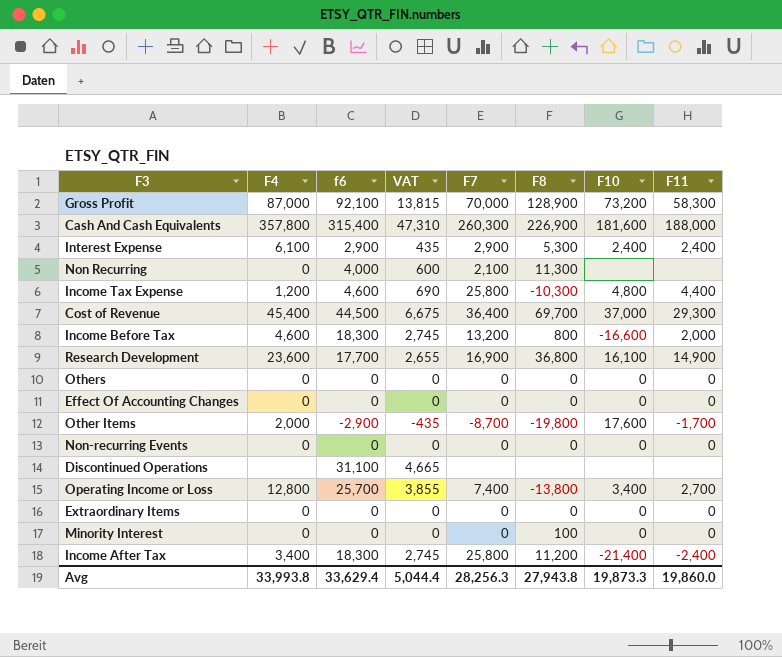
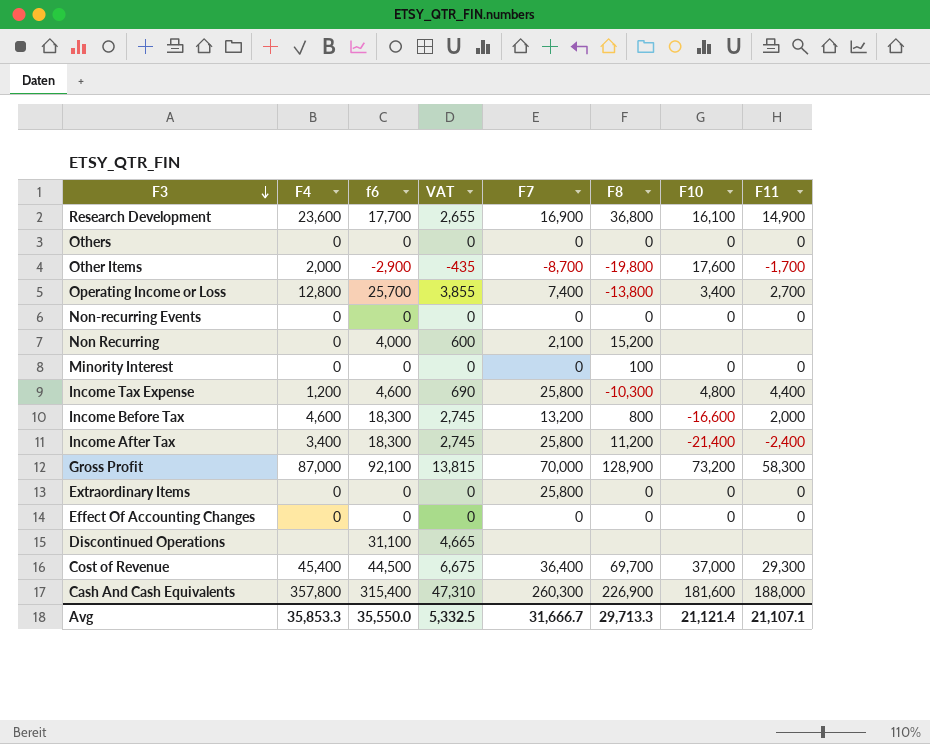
row order: none -> F3 descending
row Interest Expense: 6,100 | 2,900 | 435 | 2,900 | 5,300 | 2,400 | 2,400 -> none
Non Recurring | F8: 11,300 -> 15,200
Extraordinary Items | F7: 0 -> 25,800
Avg | F4: 33,993.8 -> 35,853.3
Avg | f6: 33,629.4 -> 35,550.0
Avg | VAT: 5,044.4 -> 5,332.5
Avg | F7: 28,256.3 -> 31,666.7
Avg | F8: 27,943.8 -> 29,713.3
Avg | F10: 19,873.3 -> 21,121.4
Avg | F11: 19,860.0 -> 21,107.1

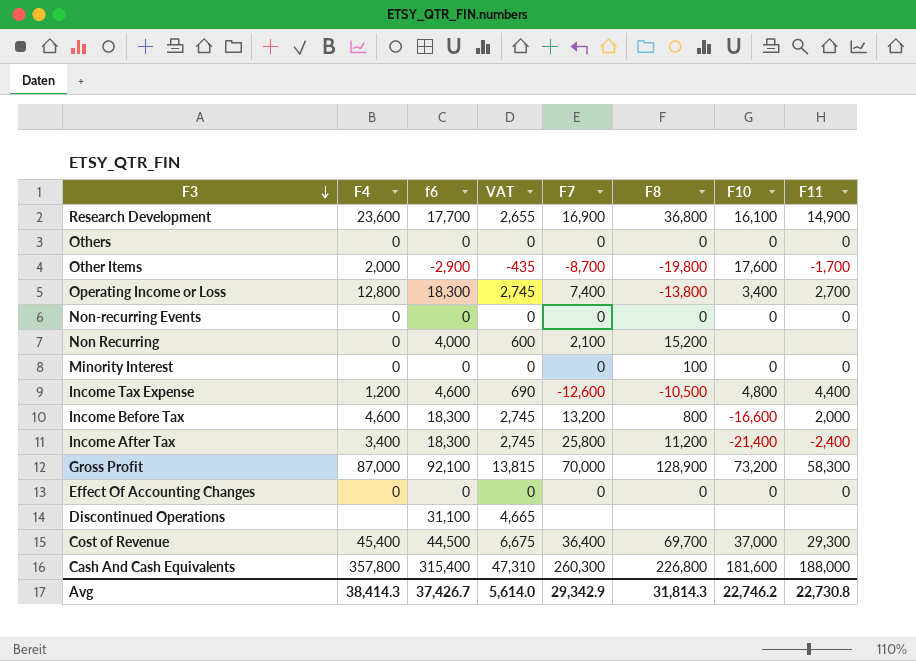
row Extraordinary Items: 0 | 0 | 0 | 25,800 | 0 | 0 | 0 -> none
Operating Income or Loss | f6: 25,700 -> 18,300
Operating Income or Loss | VAT: 3,855 -> 2,745
Income Tax Expense | F7: 25,800 -> -12,600
Income Tax Expense | F8: -10,300 -> -10,500
Cash And Cash Equivalents | F8: 226,900 -> 226,800
Avg | F4: 35,853.3 -> 38,414.3
Avg | f6: 35,550.0 -> 37,426.7
Avg | VAT: 5,332.5 -> 5,614.0
Avg | F7: 31,666.7 -> 29,342.9
Avg | F8: 29,713.3 -> 31,814.3
Avg | F10: 21,121.4 -> 22,746.2
Avg | F11: 21,107.1 -> 22,730.8

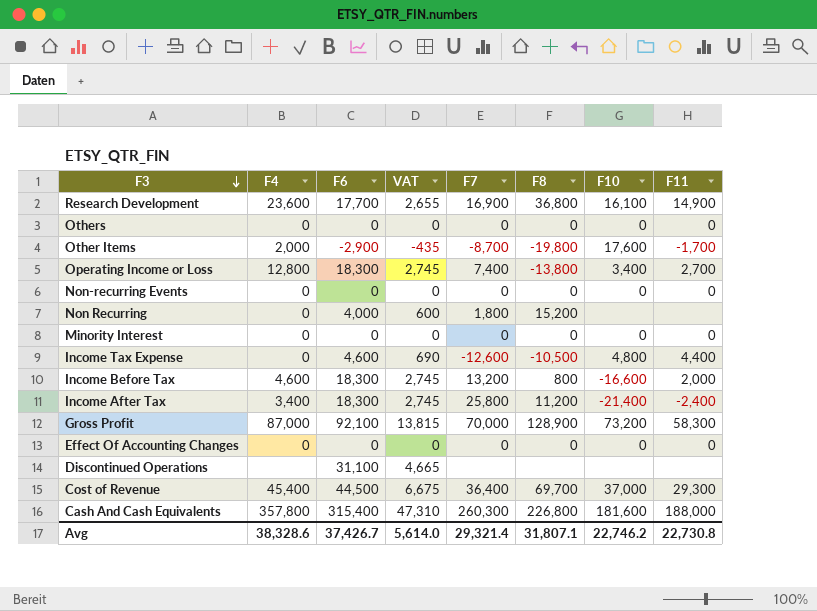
column name: f6 -> F6
Non Recurring | F7: 2,100 -> 1,800
Minority Interest | F8: 100 -> 0
Income Tax Expense | F4: 1,200 -> 0
Avg | F4: 38,414.3 -> 38,328.6
Avg | F7: 29,342.9 -> 29,321.4
Avg | F8: 31,814.3 -> 31,807.1

